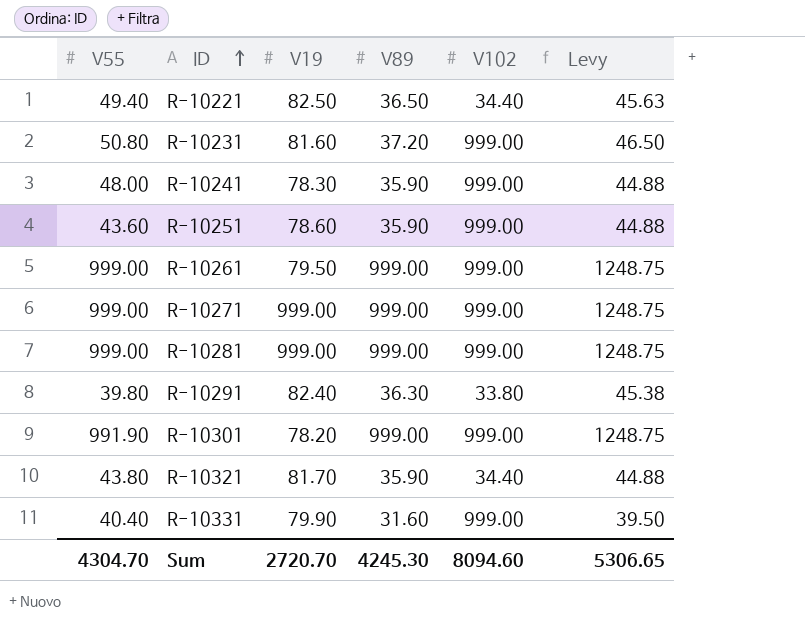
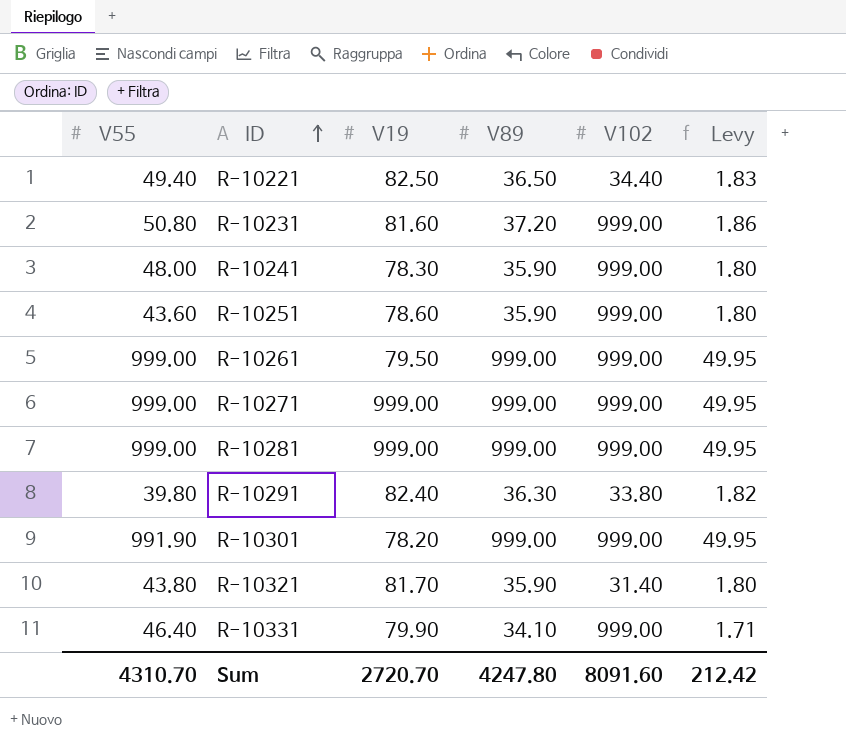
column Levy | formula: [V89] * 1.25 -> [V89] * 0.05
R-10321 | V102: 34.40 -> 31.40
R-10331 | V55: 40.40 -> 46.40
R-10331 | V89: 31.60 -> 34.10
Sum | V55: 4304.70 -> 4310.70
Sum | V89: 4245.30 -> 4247.80
Sum | V102: 8094.60 -> 8091.60
Sum | Levy: 5306.65 -> 212.42

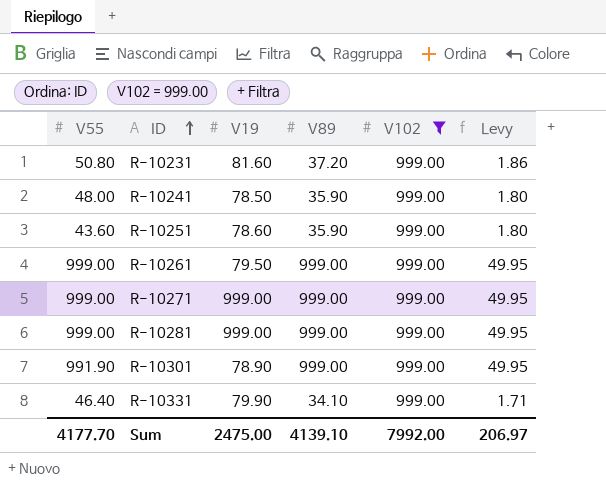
filter: none -> V102 = 999.00
R-10241 | V19: 78.30 -> 78.50
R-10301 | V19: 78.20 -> 78.90
Sum | V55: 4310.70 -> 4177.70
Sum | V19: 2720.70 -> 2475.00
Sum | V89: 4247.80 -> 4139.10
Sum | V102: 8091.60 -> 7992.00
Sum | Levy: 212.42 -> 206.97

